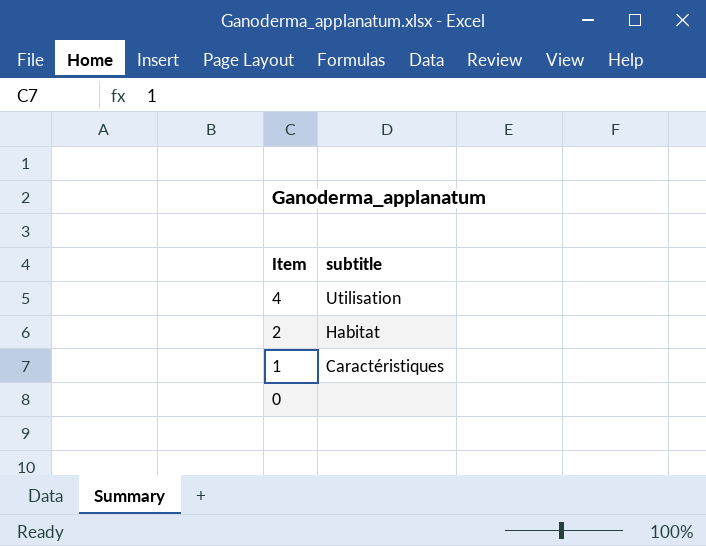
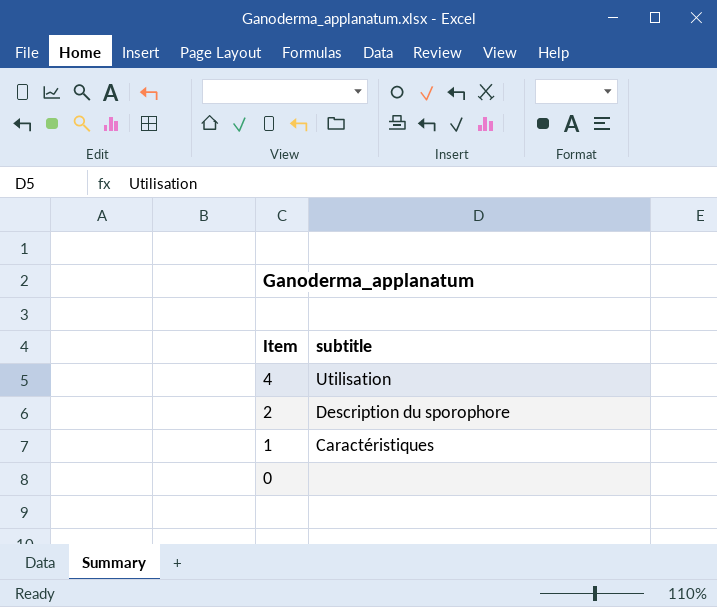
2 | subtitle: Habitat -> Description du sporophore

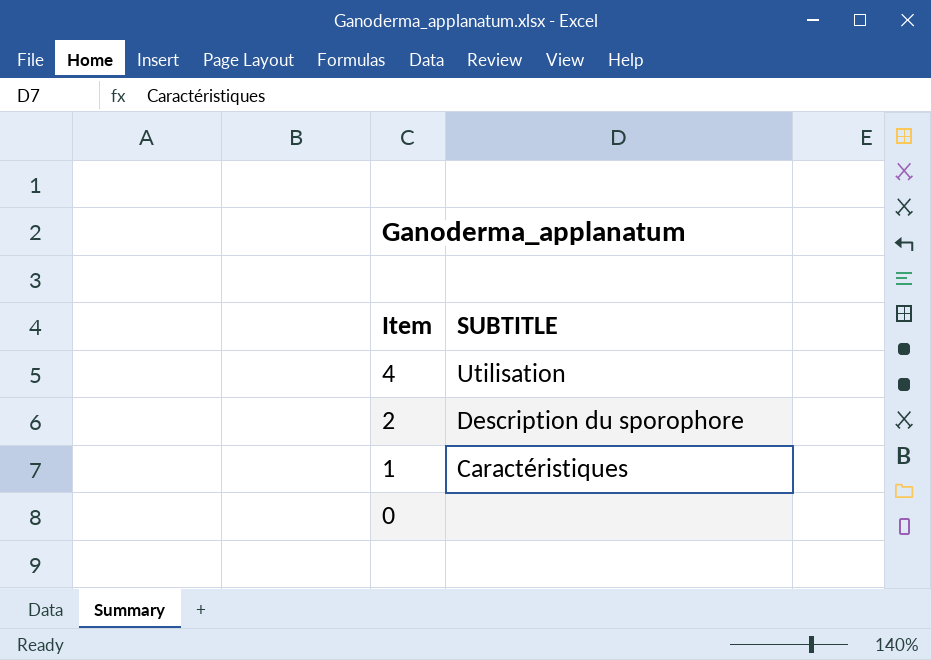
column name: subtitle -> SUBTITLE

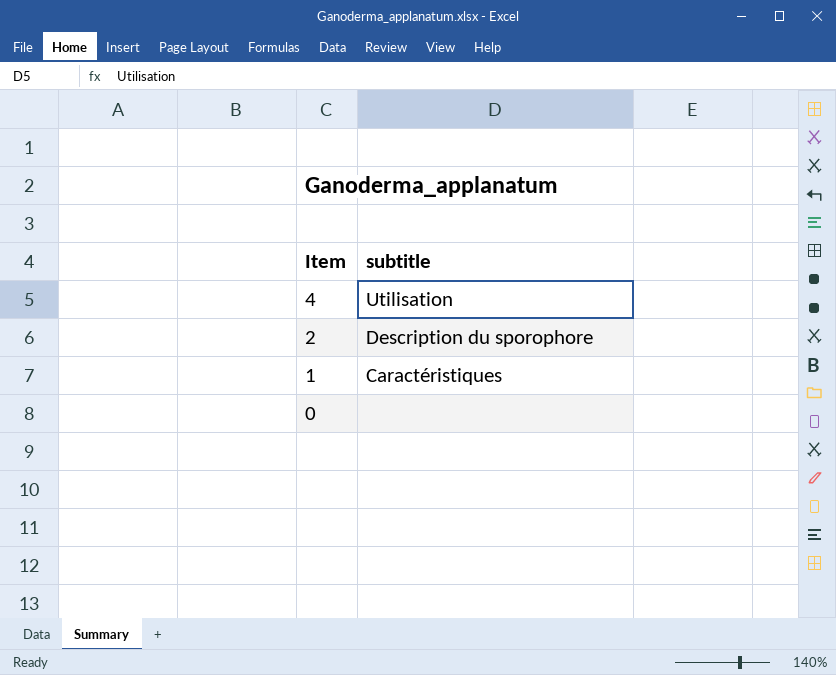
column name: SUBTITLE -> subtitle

